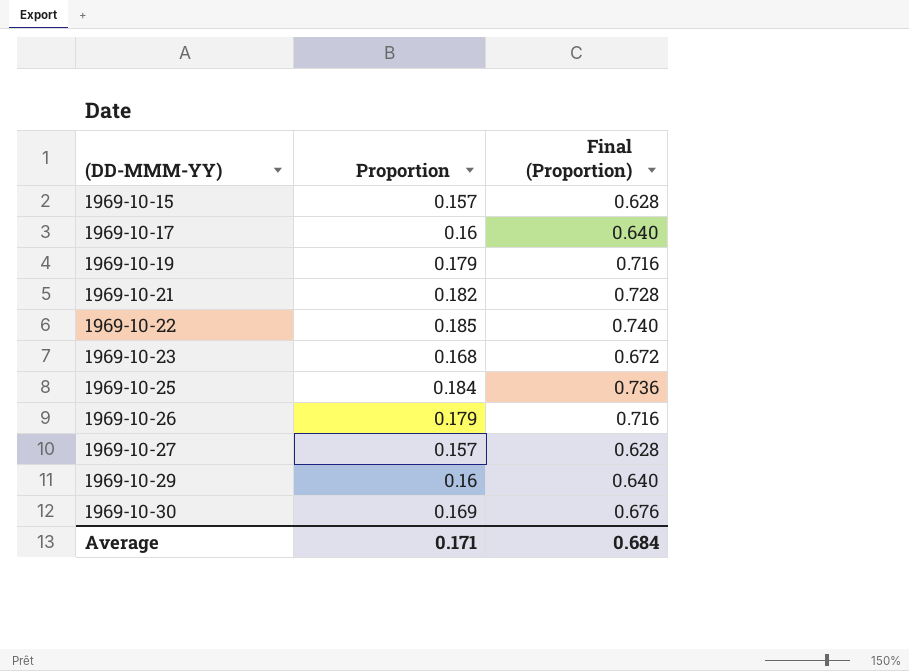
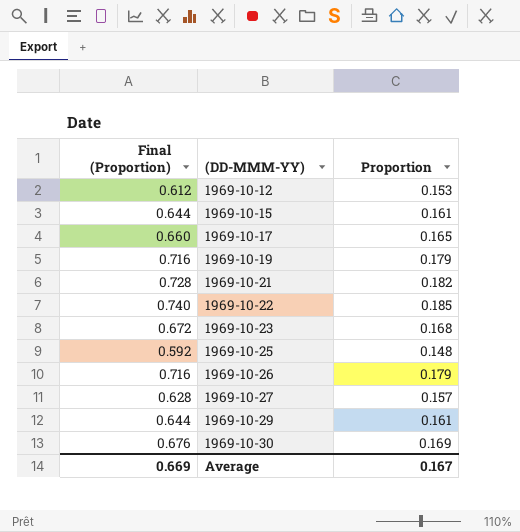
column Final (Proportion) | position: 3 -> 1
row 1969-10-12: none -> 0.612 | 0.153
1969-10-15 | Final (Proportion): 0.628 -> 0.644
1969-10-15 | Proportion: 0.157 -> 0.161
1969-10-17 | Final (Proportion): 0.640 -> 0.660
1969-10-17 | Proportion: 0.16 -> 0.165
1969-10-25 | Final (Proportion): 0.736 -> 0.592
1969-10-25 | Proportion: 0.184 -> 0.148
1969-10-29 | Final (Proportion): 0.640 -> 0.644
1969-10-29 | Proportion: 0.16 -> 0.161
Average | Final (Proportion): 0.684 -> 0.669
Average | Proportion: 0.171 -> 0.167

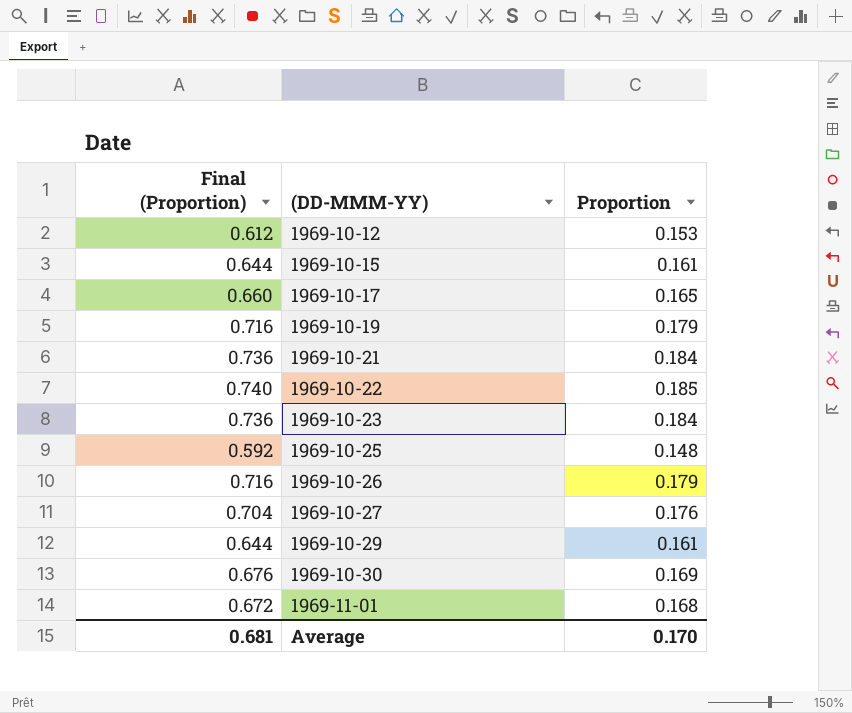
1969-10-21 | Final (Proportion): 0.728 -> 0.736
1969-10-21 | Proportion: 0.182 -> 0.184
1969-10-23 | Final (Proportion): 0.672 -> 0.736
1969-10-23 | Proportion: 0.168 -> 0.184
1969-10-27 | Final (Proportion): 0.628 -> 0.704
1969-10-27 | Proportion: 0.157 -> 0.176
row 1969-11-01: none -> 0.672 | 0.168
Average | Final (Proportion): 0.669 -> 0.681
Average | Proportion: 0.167 -> 0.170

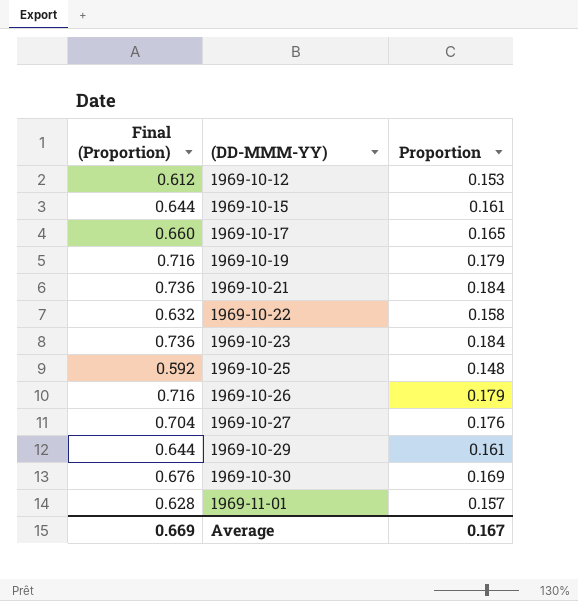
1969-10-22 | Final (Proportion): 0.740 -> 0.632
1969-10-22 | Proportion: 0.185 -> 0.158
1969-11-01 | Final (Proportion): 0.672 -> 0.628
1969-11-01 | Proportion: 0.168 -> 0.157
Average | Final (Proportion): 0.681 -> 0.669
Average | Proportion: 0.170 -> 0.167

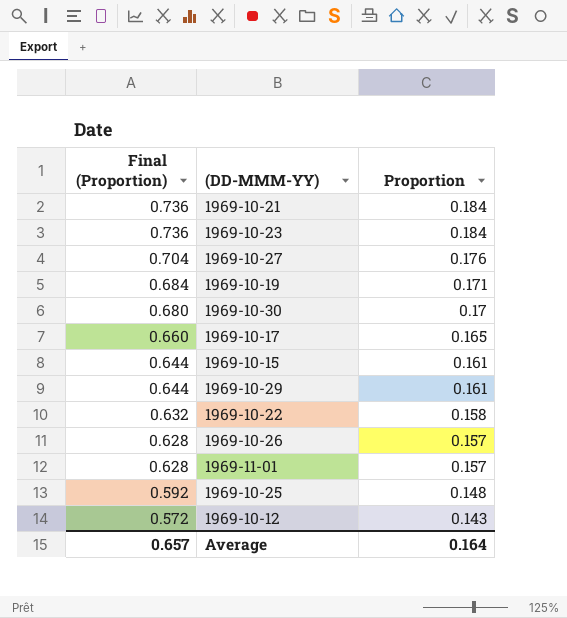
row order: (DD-MMM-YY) ascending -> Final (Proportion) descending
1969-10-19 | Final (Proportion): 0.716 -> 0.684
1969-10-19 | Proportion: 0.179 -> 0.171
1969-10-30 | Final (Proportion): 0.676 -> 0.680
1969-10-30 | Proportion: 0.169 -> 0.17
1969-10-26 | Final (Proportion): 0.716 -> 0.628
1969-10-26 | Proportion: 0.179 -> 0.157
1969-10-12 | Final (Proportion): 0.612 -> 0.572
1969-10-12 | Proportion: 0.153 -> 0.143
Average | Final (Proportion): 0.669 -> 0.657
Average | Proportion: 0.167 -> 0.164

